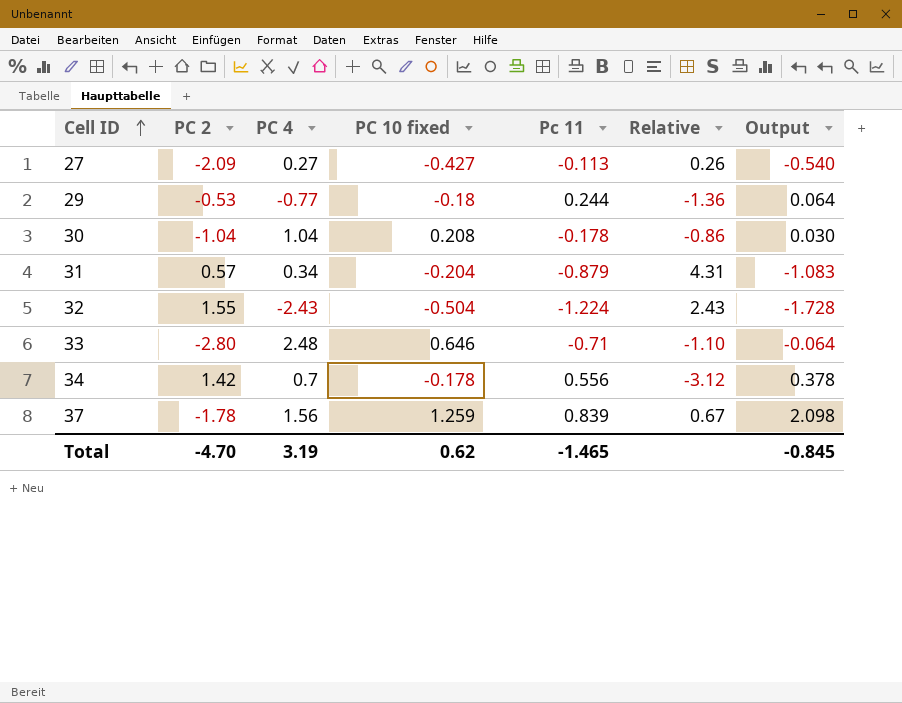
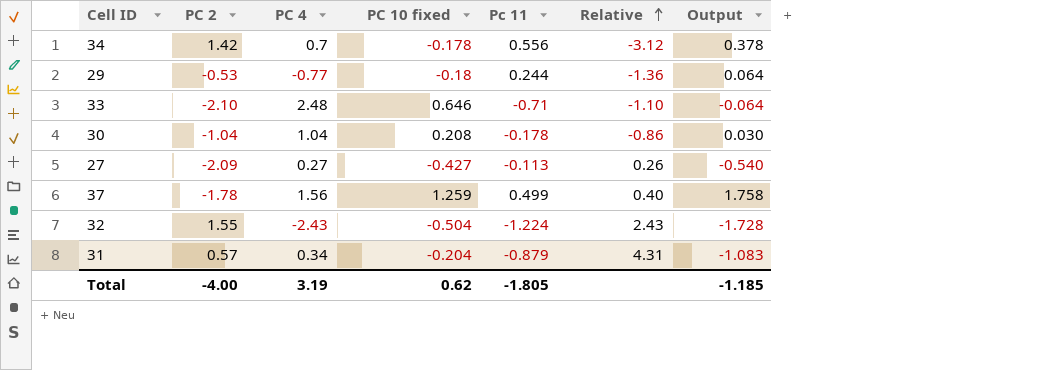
row order: Cell ID ascending -> Relative ascending
33 | PC 2: -2.80 -> -2.10
37 | Pc 11: 0.839 -> 0.499
37 | Relative: 0.67 -> 0.40
37 | Output: 2.098 -> 1.758
Total | PC 2: -4.70 -> -4.00
Total | Pc 11: -1.465 -> -1.805
Total | Output: -0.845 -> -1.185

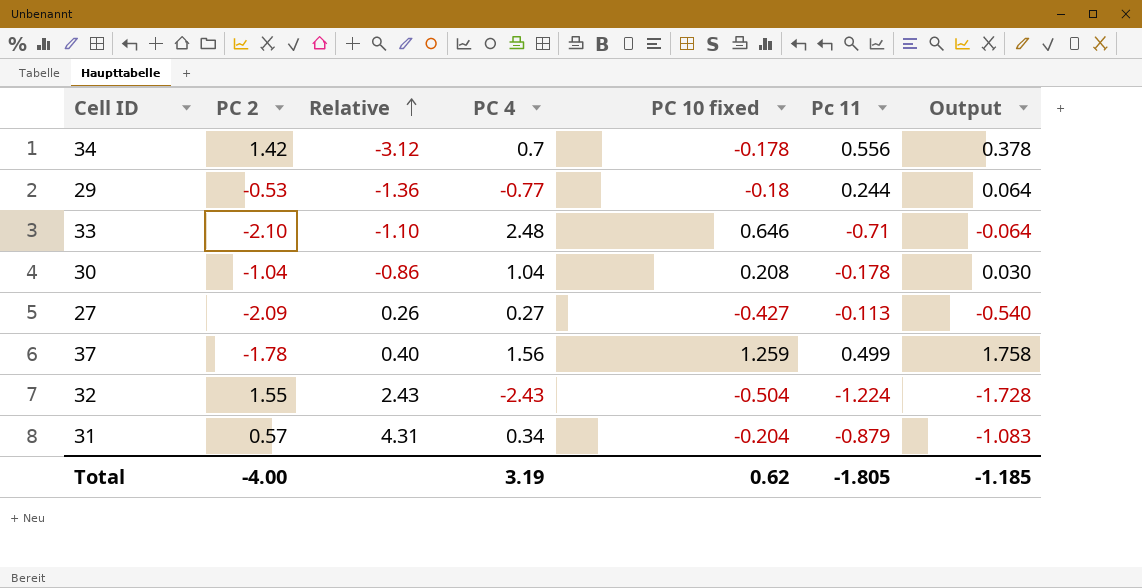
column Relative | position: 6 -> 3

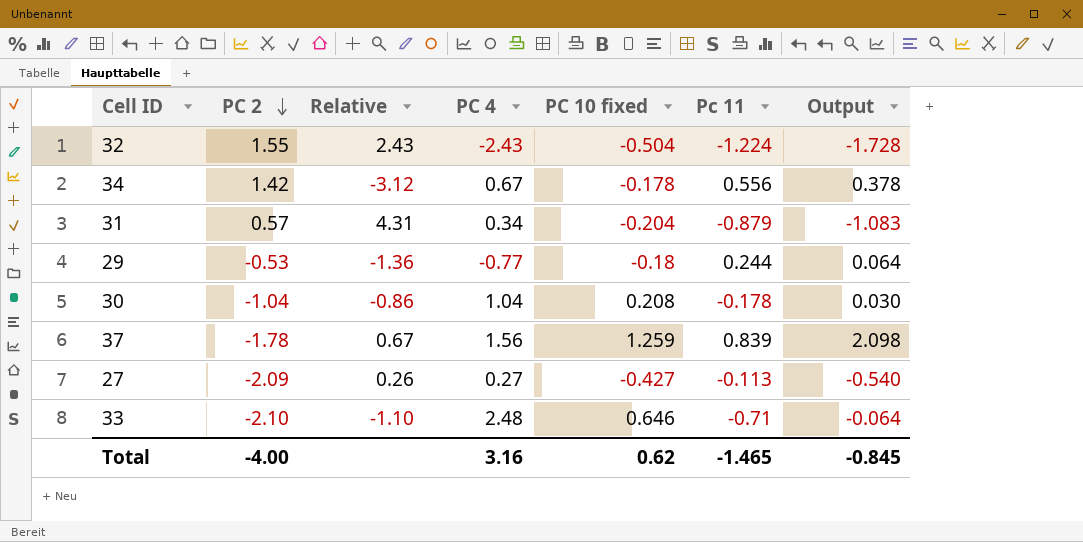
row order: Relative ascending -> PC 2 descending
34 | PC 4: 0.7 -> 0.67
37 | Relative: 0.40 -> 0.67
37 | Pc 11: 0.499 -> 0.839
37 | Output: 1.758 -> 2.098
Total | PC 4: 3.19 -> 3.16
Total | Pc 11: -1.805 -> -1.465
Total | Output: -1.185 -> -0.845

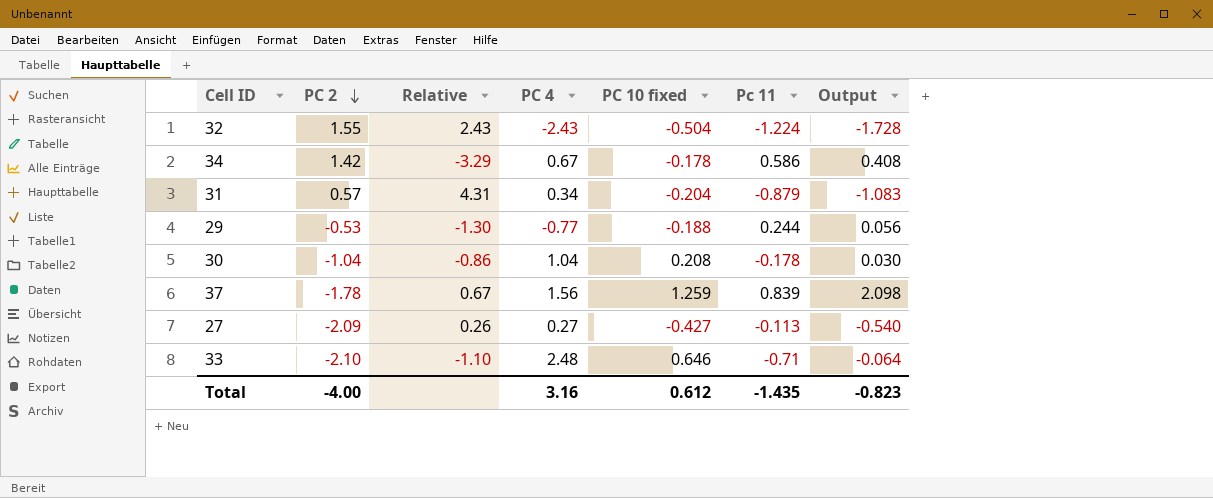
34 | Relative: -3.12 -> -3.29
34 | Pc 11: 0.556 -> 0.586
34 | Output: 0.378 -> 0.408
29 | Relative: -1.36 -> -1.30
29 | PC 10 fixed: -0.18 -> -0.188
29 | Output: 0.064 -> 0.056
Total | PC 10 fixed: 0.62 -> 0.612
Total | Pc 11: -1.465 -> -1.435
Total | Output: -0.845 -> -0.823

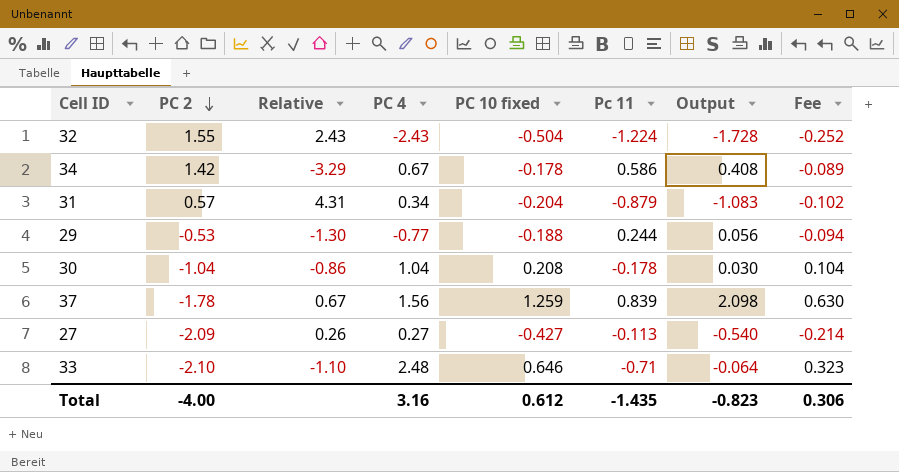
column Fee | formula: none -> [PC 10 fixed] * 0.5

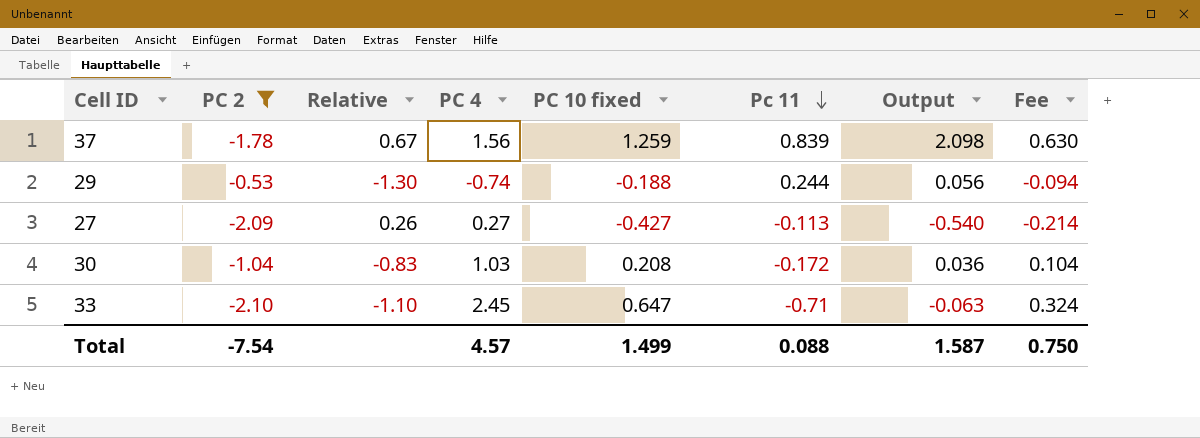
filter: none -> PC 2 <= -0.53
row order: PC 2 descending -> Pc 11 descending
29 | PC 4: -0.77 -> -0.74
30 | Relative: -0.86 -> -0.83
30 | PC 4: 1.04 -> 1.03
30 | Pc 11: -0.178 -> -0.172
30 | Output: 0.030 -> 0.036
33 | PC 4: 2.48 -> 2.45
33 | PC 10 fixed: 0.646 -> 0.647
33 | Output: -0.064 -> -0.063
33 | Fee: 0.323 -> 0.324
Total | PC 2: -4.00 -> -7.54
Total | PC 4: 3.16 -> 4.57
Total | PC 10 fixed: 0.612 -> 1.499
Total | Pc 11: -1.435 -> 0.088
Total | Output: -0.823 -> 1.587
Total | Fee: 0.306 -> 0.750

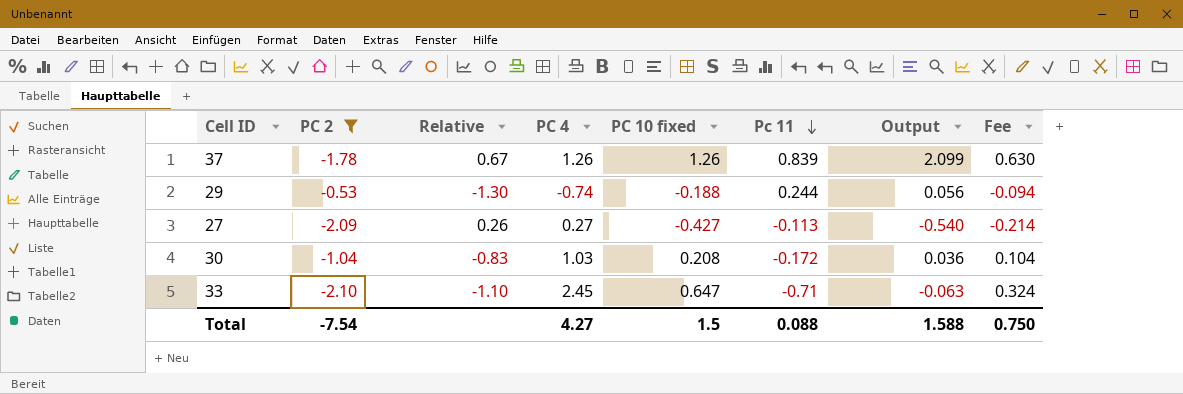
37 | PC 4: 1.56 -> 1.26
37 | PC 10 fixed: 1.259 -> 1.26
37 | Output: 2.098 -> 2.099
Total | PC 4: 4.57 -> 4.27
Total | PC 10 fixed: 1.499 -> 1.5
Total | Output: 1.587 -> 1.588

